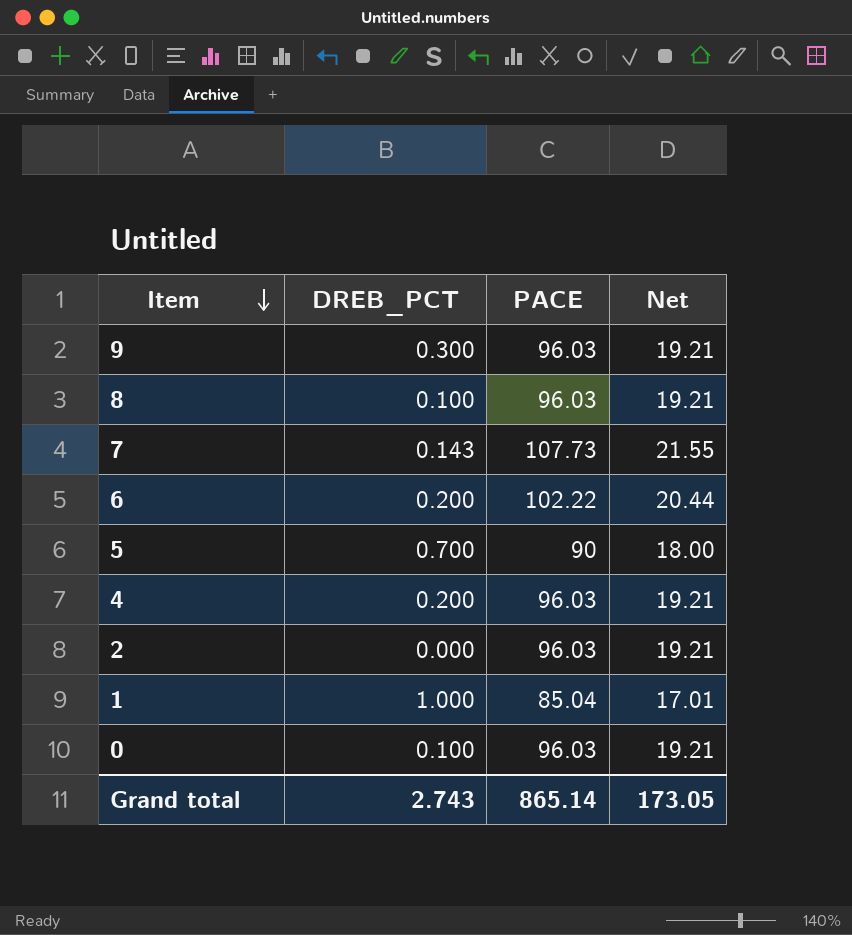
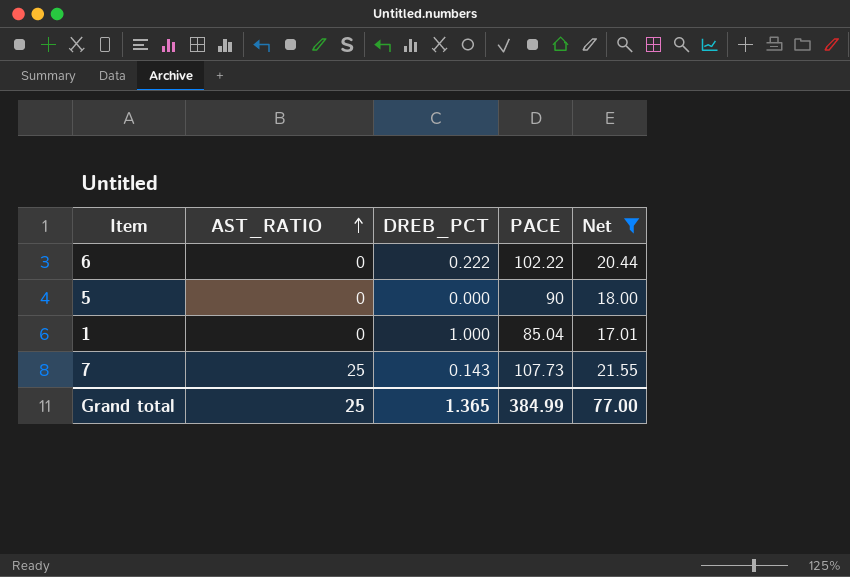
filter: none -> Net != 19.21
row order: Item descending -> AST_RATIO ascending
column AST_RATIO | position: none -> 2
6 | DREB_PCT: 0.200 -> 0.222
5 | DREB_PCT: 0.700 -> 0.000
Grand total | DREB_PCT: 2.743 -> 1.365
Grand total | PACE: 865.14 -> 384.99
Grand total | Net: 173.05 -> 77.00

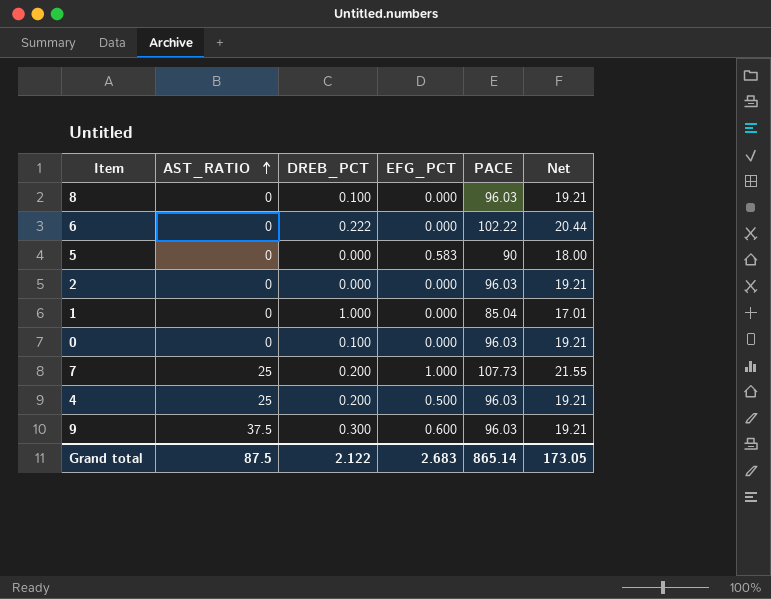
filter: Net != 19.21 -> none
column EFG_PCT | position: none -> 4
7 | DREB_PCT: 0.143 -> 0.200
Grand total | AST_RATIO: 25 -> 87.5
Grand total | DREB_PCT: 1.365 -> 2.122
Grand total | PACE: 384.99 -> 865.14
Grand total | Net: 77.00 -> 173.05

